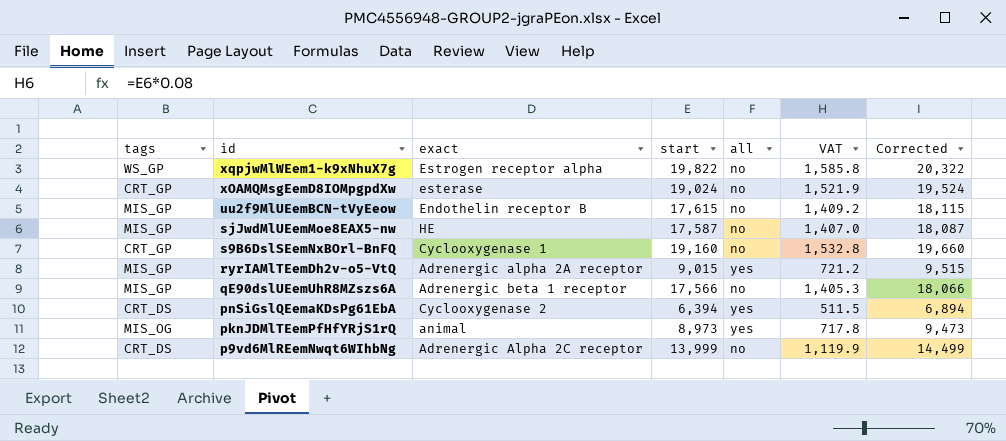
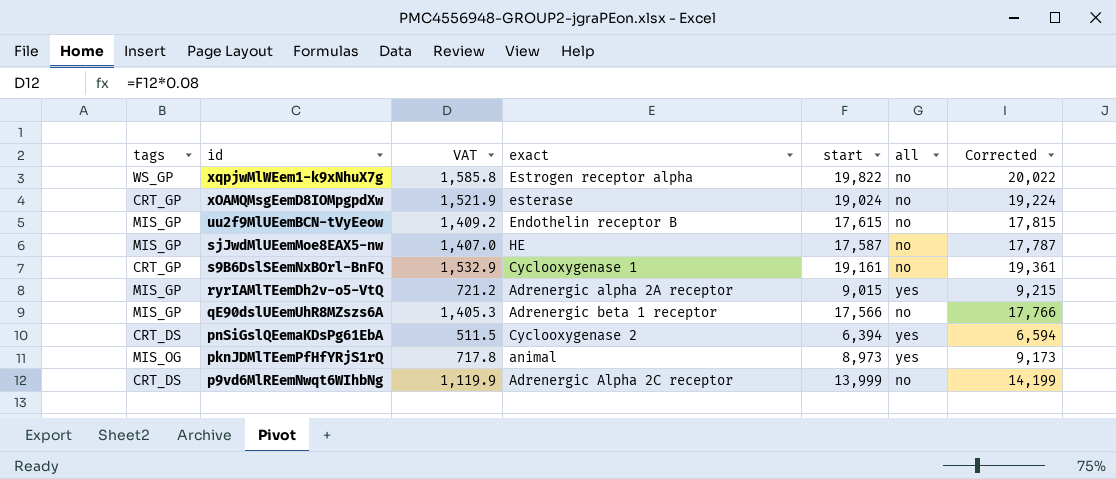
column VAT | position: 6 -> 3
column Corrected | formula: [start] + 500 -> [start] + 200
s9B6DslSEemNxBOrl-BnFQ | VAT: 1,532.8 -> 1,532.9
s9B6DslSEemNxBOrl-BnFQ | start: 19,160 -> 19,161

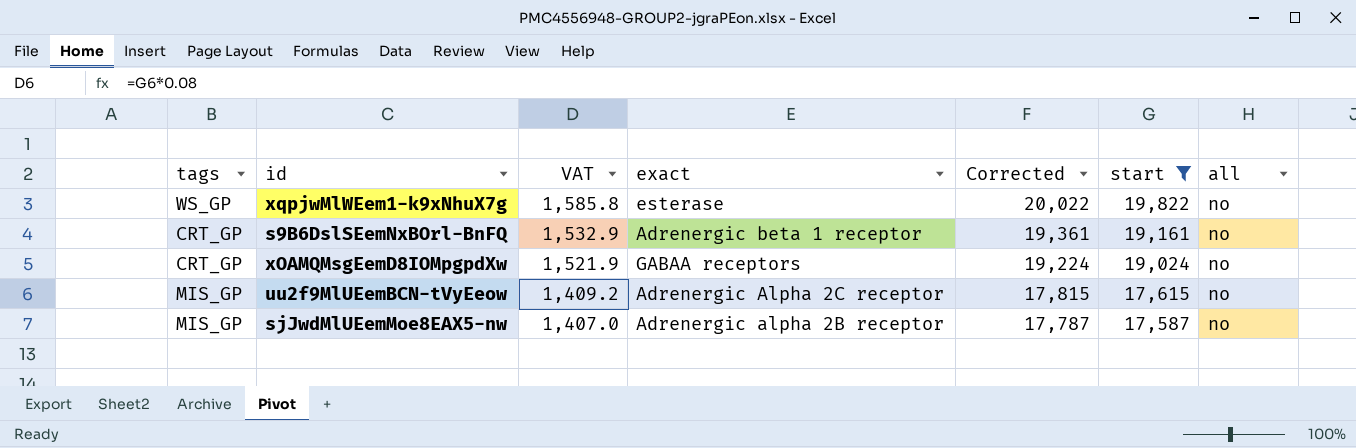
filter: none -> start >= 17,587
row order: id descending -> VAT descending
column Corrected | position: 7 -> 5
xqpjwMlWEem1-k9xNhuX7g | exact: Estrogen receptor alpha -> esterase
s9B6DslSEemNxBOrl-BnFQ | exact: Cyclooxygenase 1 -> Adrenergic beta 1 receptor
xOAMQMsgEemD8IOMpgpdXw | exact: esterase -> GABAA receptors
uu2f9MlUEemBCN-tVyEeow | exact: Endothelin receptor B -> Adrenergic Alpha 2C receptor
sjJwdMlUEemMoe8EAX5-nw | exact: HE -> Adrenergic alpha 2B receptor

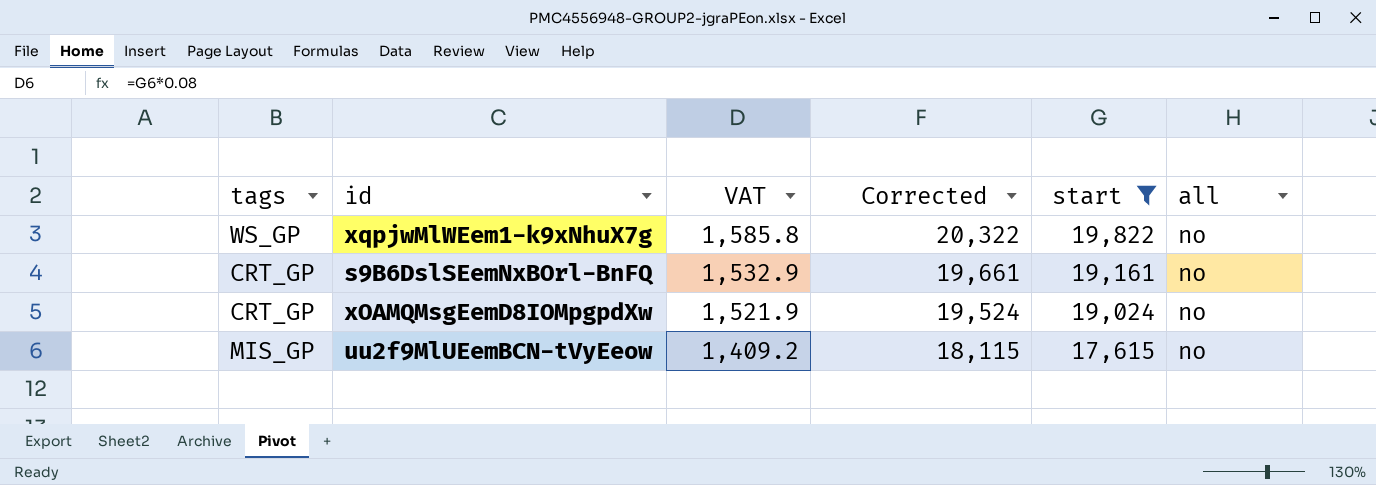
column exact | position: 4 -> none
column Corrected | formula: [start] + 200 -> [start] + 500
row sjJwdMlUEemMoe8EAX5-nw: MIS_GP | 1,407.0 | Adrenergic alpha 2B receptor | 17,787 | 17,587 | no -> none

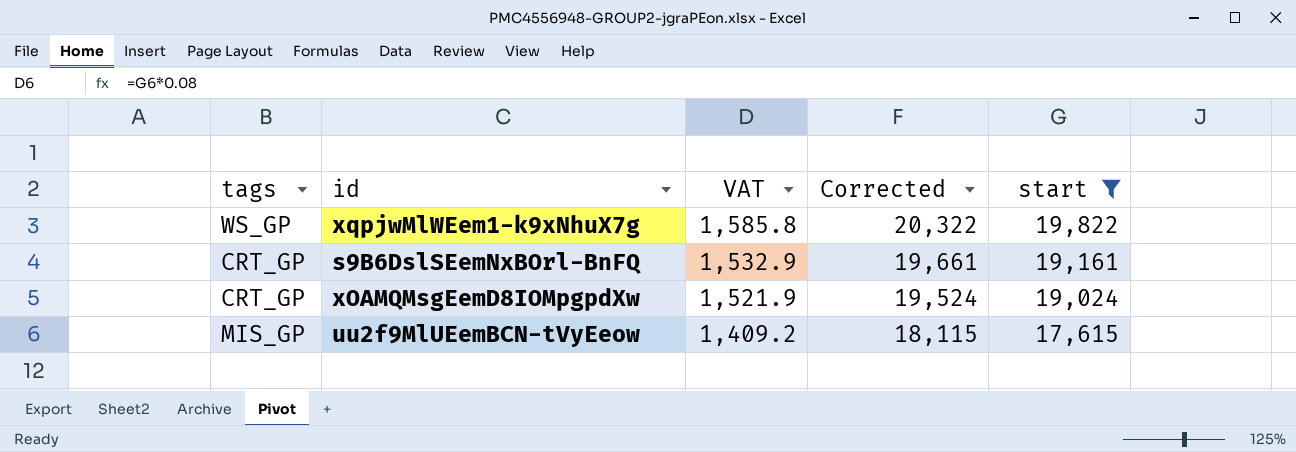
column all | position: 6 -> none

